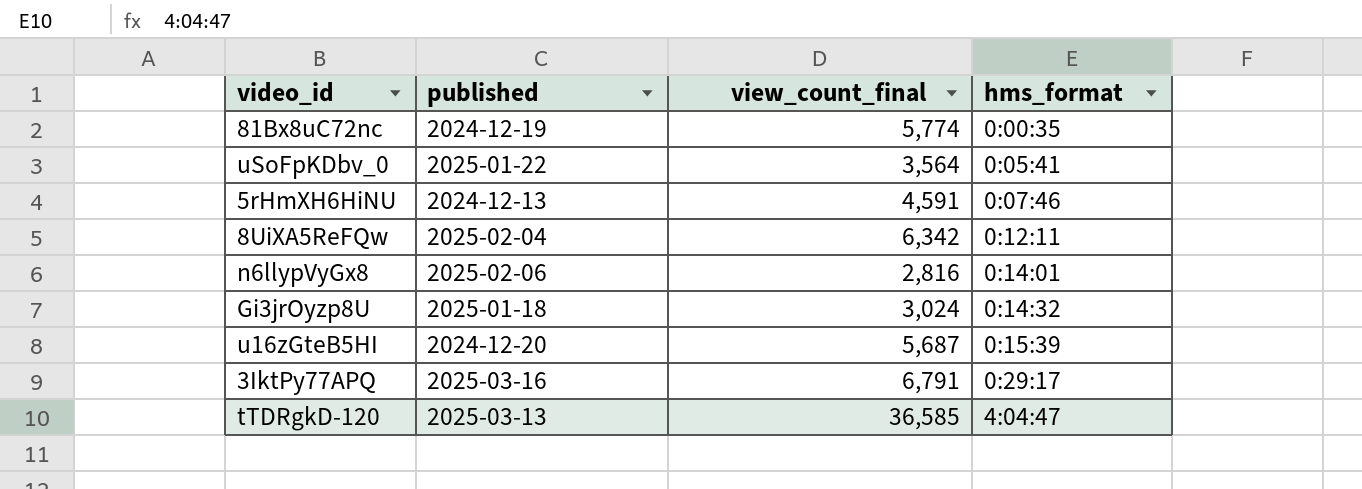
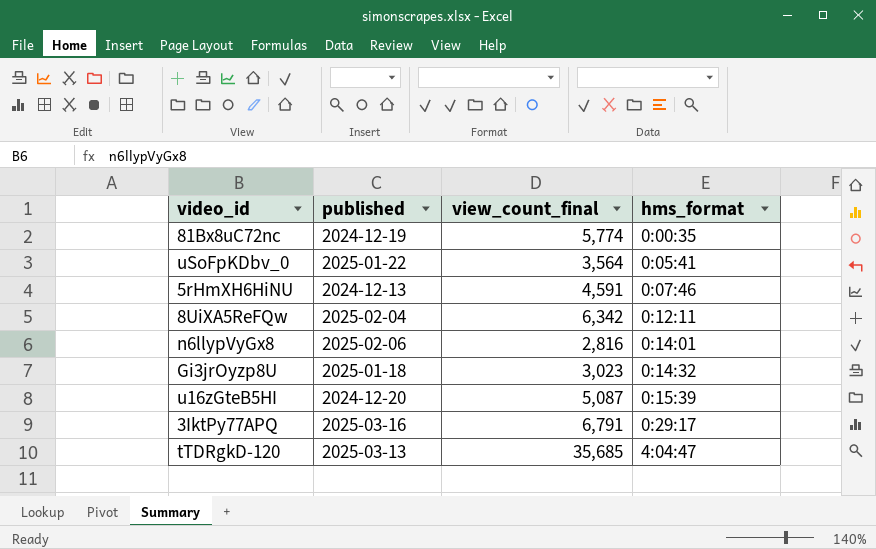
Gi3jrOyzp8U | view_count_final: 3,024 -> 3,023
u16zGteB5HI | view_count_final: 5,687 -> 5,087
tTDRgkD-120 | view_count_final: 36,585 -> 35,685

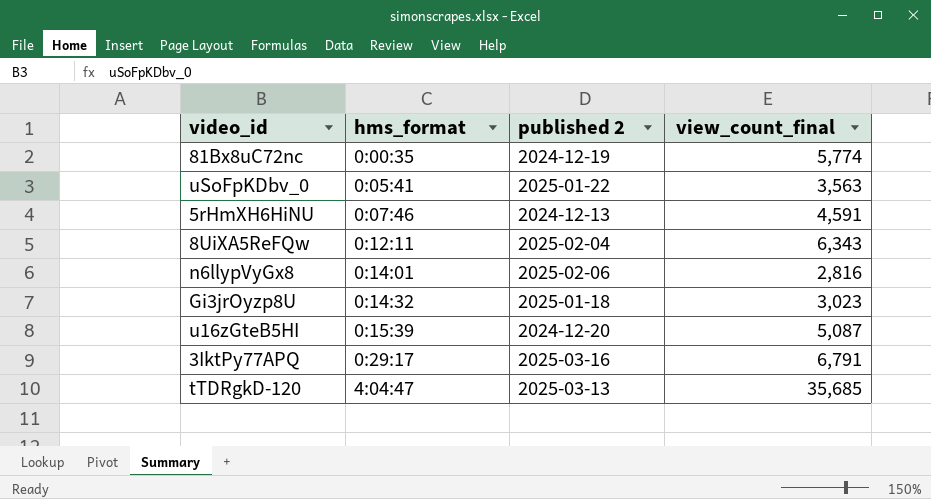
column hms_format | position: 4 -> 2
column name: published -> published 2
uSoFpKDbv_0 | view_count_final: 3,564 -> 3,563
8UiXA5ReFQw | view_count_final: 6,342 -> 6,343

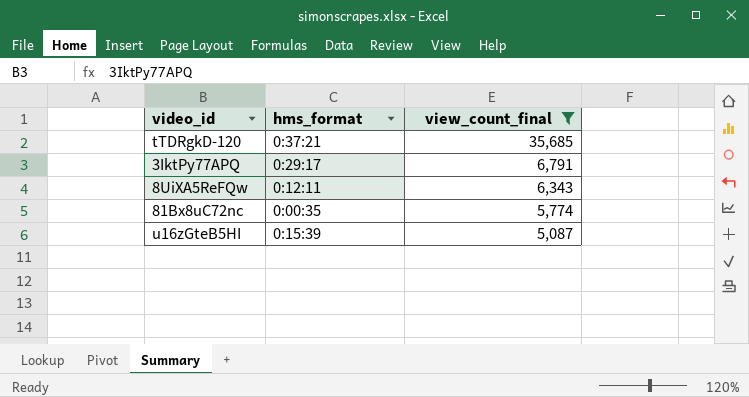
filter: none -> view_count_final >= 5,087
row order: hms_format ascending -> view_count_final descending
column published 2 | position: 3 -> none
tTDRgkD-120 | hms_format: 4:04:47 -> 0:37:21

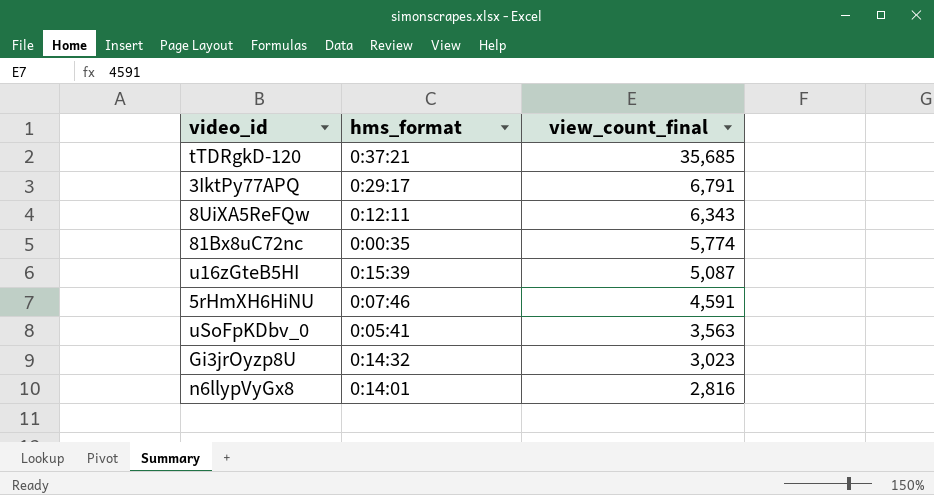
filter: view_count_final >= 5,087 -> none

